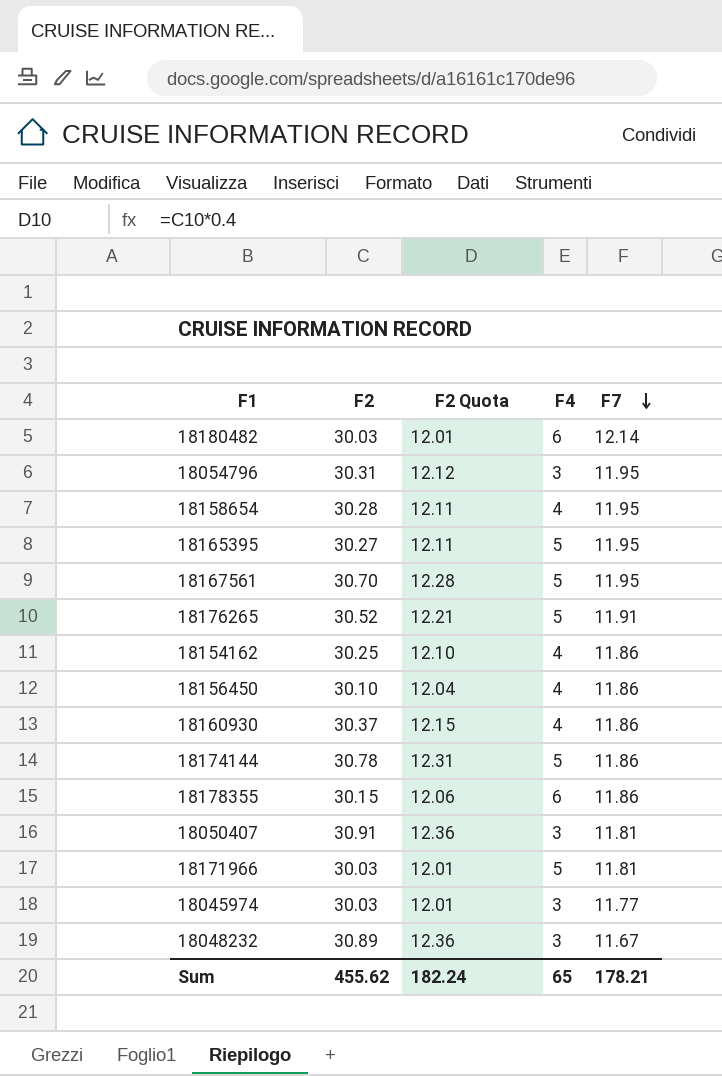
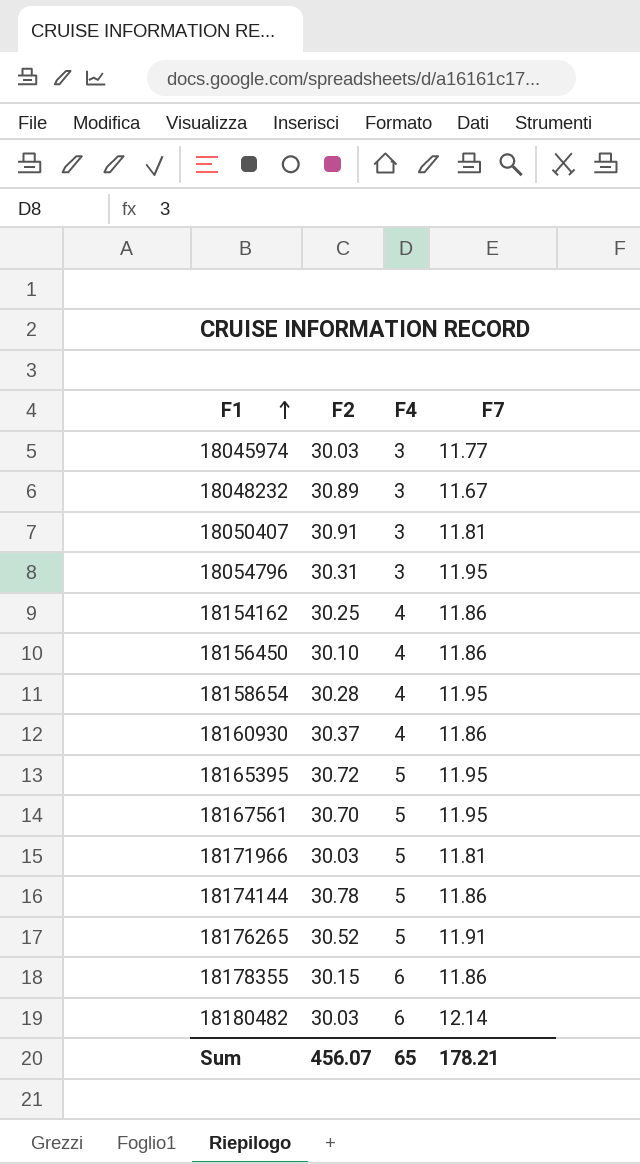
row order: F7 descending -> F1 ascending
column F2 Quota | formula: [F2] * 0.4 -> none
18165395 | F2: 30.27 -> 30.72
Sum | F2: 455.62 -> 456.07

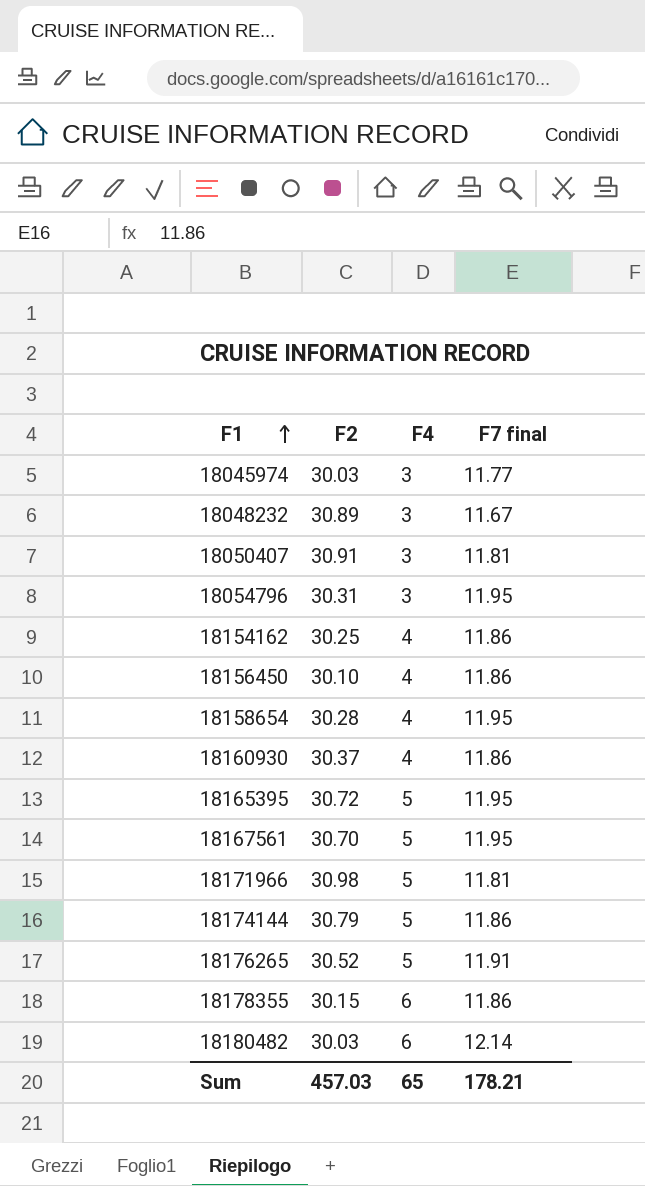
column name: F7 -> F7 final
18171966 | F2: 30.03 -> 30.98
18174144 | F2: 30.78 -> 30.79
Sum | F2: 456.07 -> 457.03

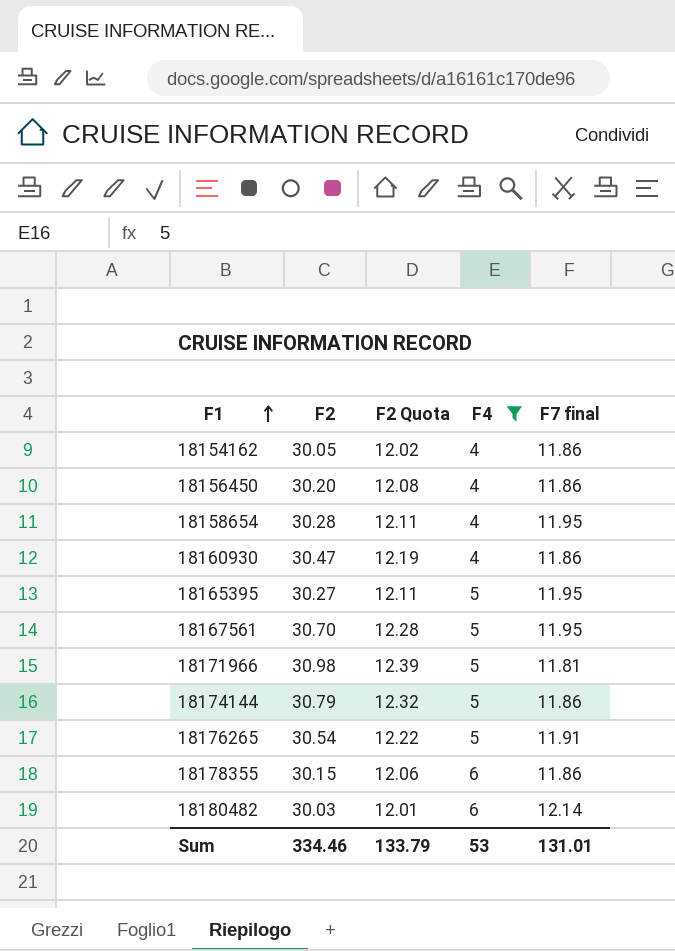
filter: none -> F4 != 3
column F2 Quota | formula: none -> [F2] * 0.4
18154162 | F2: 30.25 -> 30.05
18156450 | F2: 30.10 -> 30.20
18160930 | F2: 30.37 -> 30.47
18165395 | F2: 30.72 -> 30.27
18176265 | F2: 30.52 -> 30.54
Sum | F2: 457.03 -> 334.46
Sum | F4: 65 -> 53
Sum | F7 final: 178.21 -> 131.01

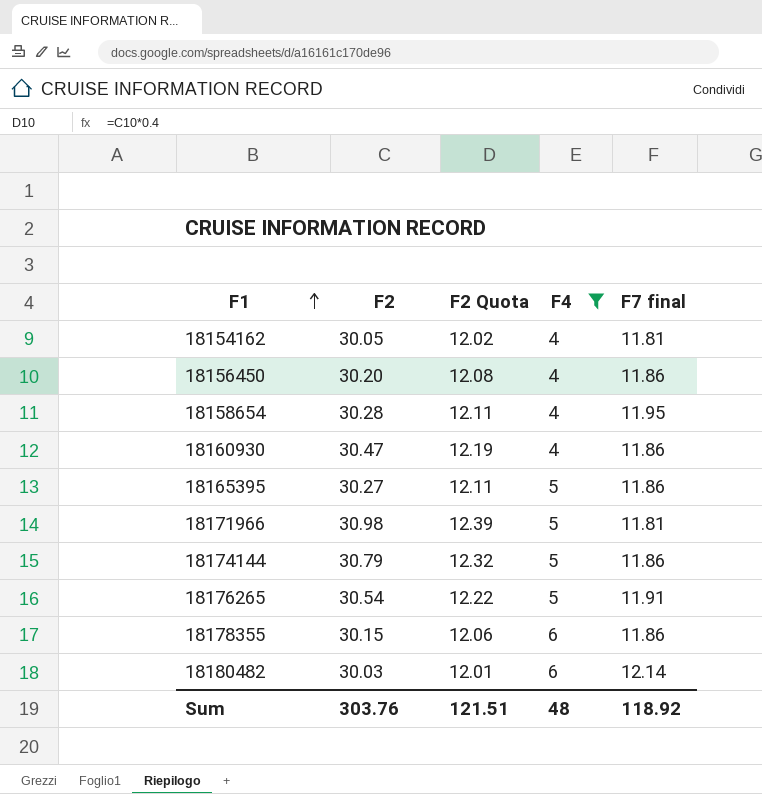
row 18167561: 30.70 | 12.28 | 5 | 11.95 -> none
18154162 | F7 final: 11.86 -> 11.81
18165395 | F7 final: 11.95 -> 11.86
Sum | F2: 334.46 -> 303.76
Sum | F2 Quota: 133.79 -> 121.51
Sum | F4: 53 -> 48
Sum | F7 final: 131.01 -> 118.92

